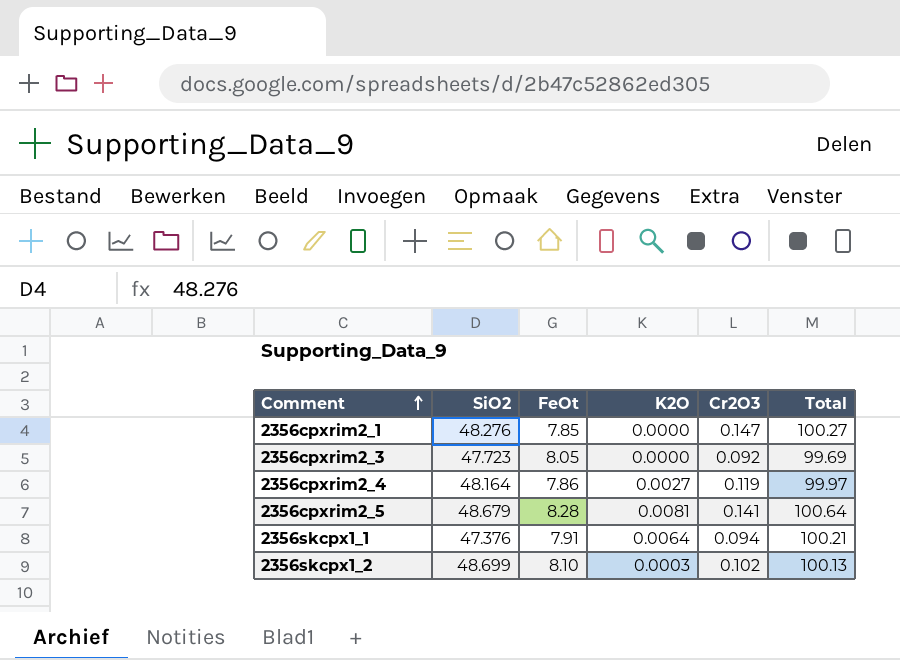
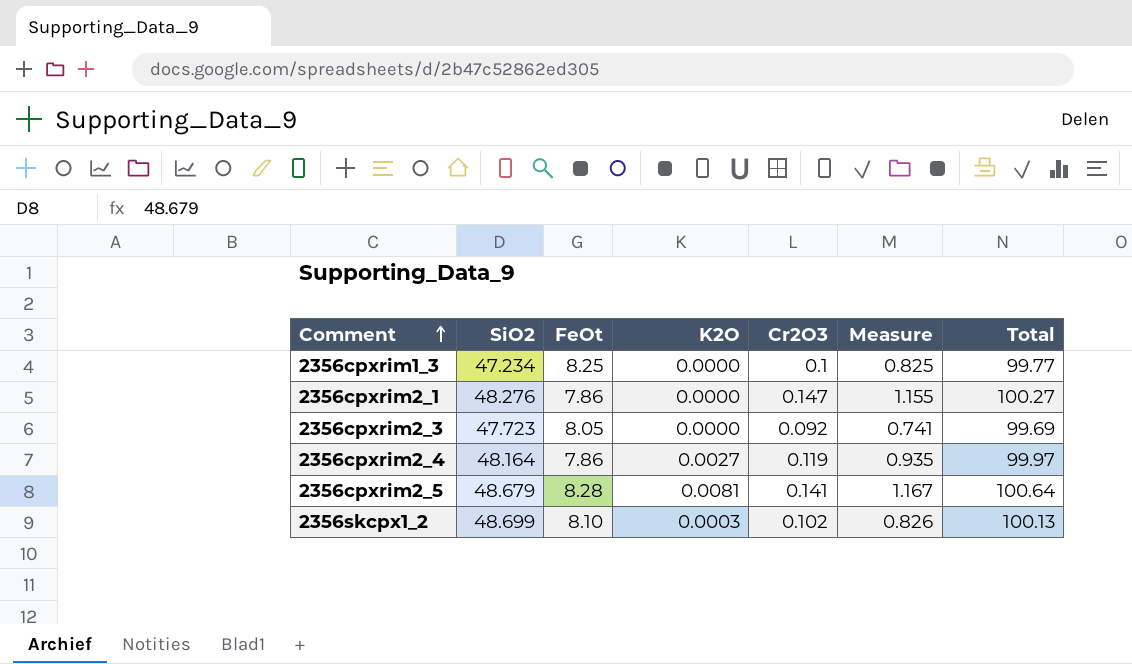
column Measure | formula: none -> [FeOt] * [Cr2O3]
row 2356skcpx1_1: 47.376 | 7.91 | 0.0064 | 0.094 | 100.21 -> none
row 2356cpxrim1_3: none -> 47.234 | 8.25 | 0.0000 | 0.1 | 0.825 | 99.77
2356cpxrim2_1 | FeOt: 7.85 -> 7.86

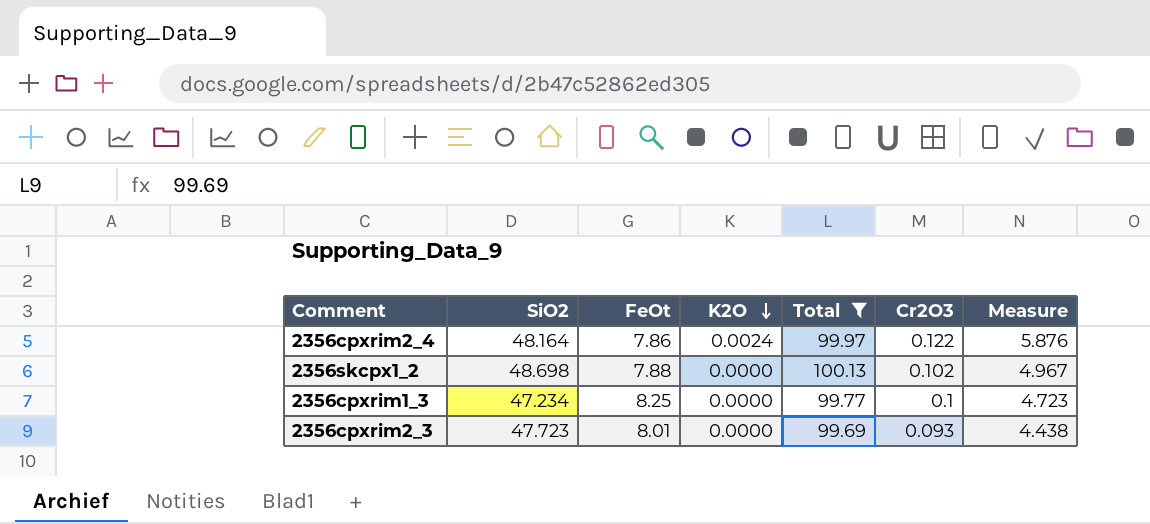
filter: none -> Total <= 100.13
row order: Comment ascending -> K2O descending
column Total | position: 7 -> 5
column Measure | formula: [FeOt] * [Cr2O3] -> [SiO2] * [Cr2O3]
2356cpxrim2_4 | K2O: 0.0027 -> 0.0024
2356cpxrim2_4 | Cr2O3: 0.119 -> 0.122
2356skcpx1_2 | SiO2: 48.699 -> 48.698
2356skcpx1_2 | FeOt: 8.10 -> 7.88
2356skcpx1_2 | K2O: 0.0003 -> 0.0000
2356cpxrim2_3 | FeOt: 8.05 -> 8.01
2356cpxrim2_3 | Cr2O3: 0.092 -> 0.093

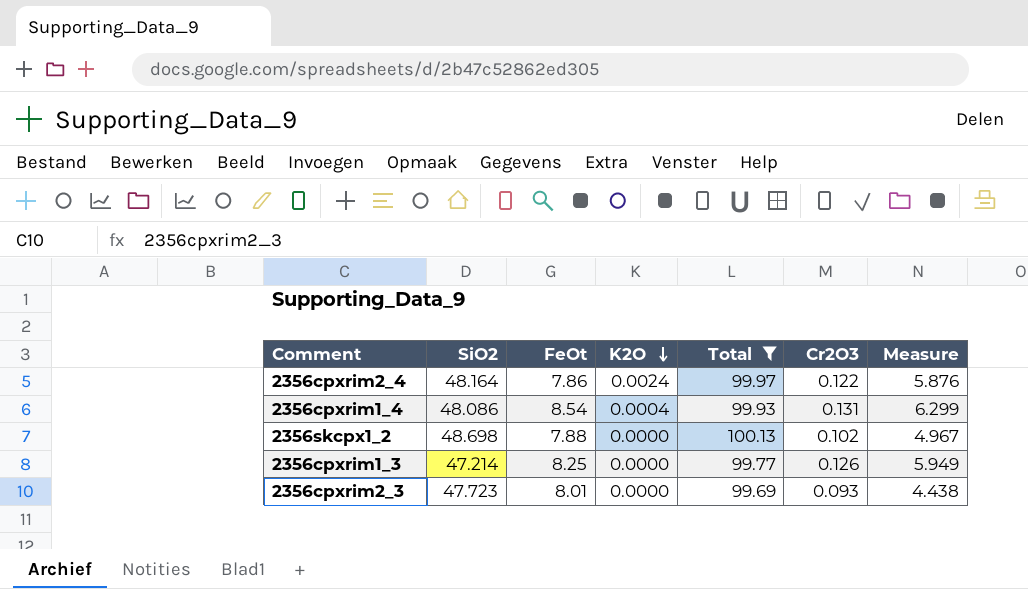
row 2356cpxrim1_4: none -> 48.086 | 8.54 | 0.0004 | 99.93 | 0.131 | 6.299
2356cpxrim1_3 | SiO2: 47.234 -> 47.214
2356cpxrim1_3 | Cr2O3: 0.1 -> 0.126
2356cpxrim1_3 | Measure: 4.723 -> 5.949

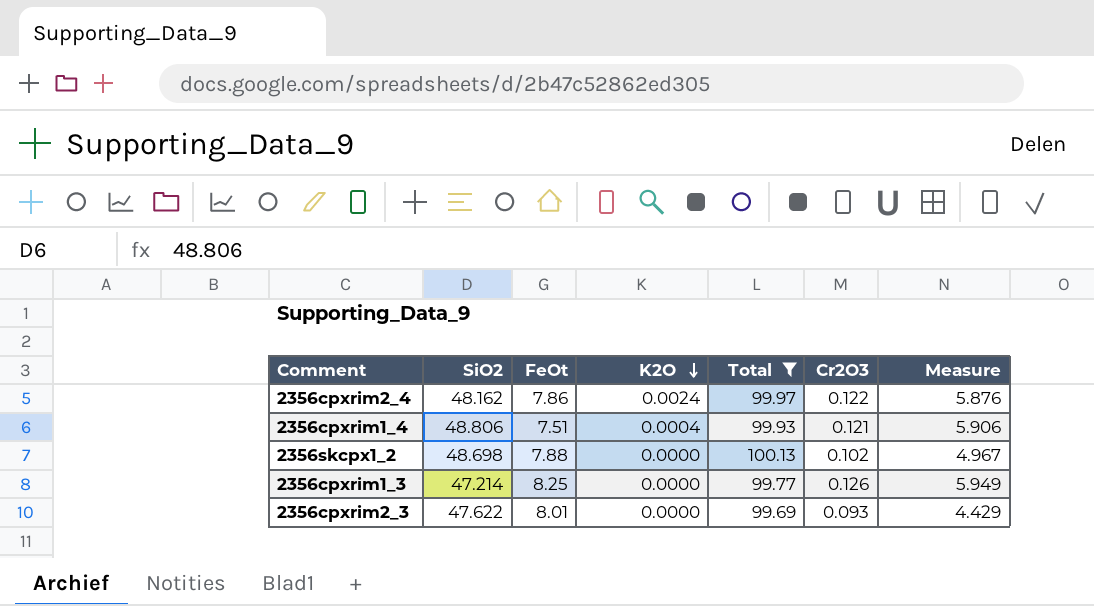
2356cpxrim2_4 | SiO2: 48.164 -> 48.162
2356cpxrim1_4 | SiO2: 48.086 -> 48.806
2356cpxrim1_4 | FeOt: 8.54 -> 7.51
2356cpxrim1_4 | Cr2O3: 0.131 -> 0.121
2356cpxrim1_4 | Measure: 6.299 -> 5.906
2356cpxrim2_3 | SiO2: 47.723 -> 47.622
2356cpxrim2_3 | Measure: 4.438 -> 4.429

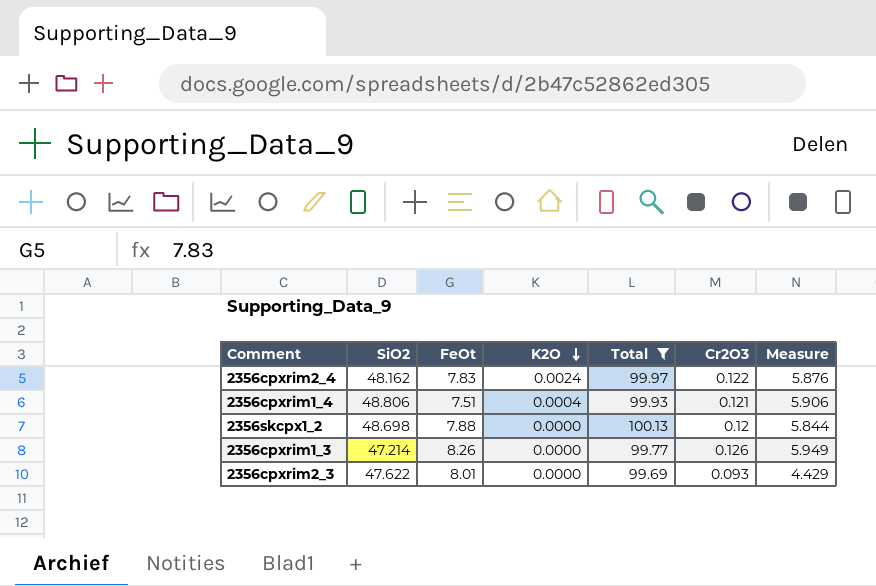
2356cpxrim2_4 | FeOt: 7.86 -> 7.83
2356skcpx1_2 | Cr2O3: 0.102 -> 0.12
2356skcpx1_2 | Measure: 4.967 -> 5.844
2356cpxrim1_3 | FeOt: 8.25 -> 8.26

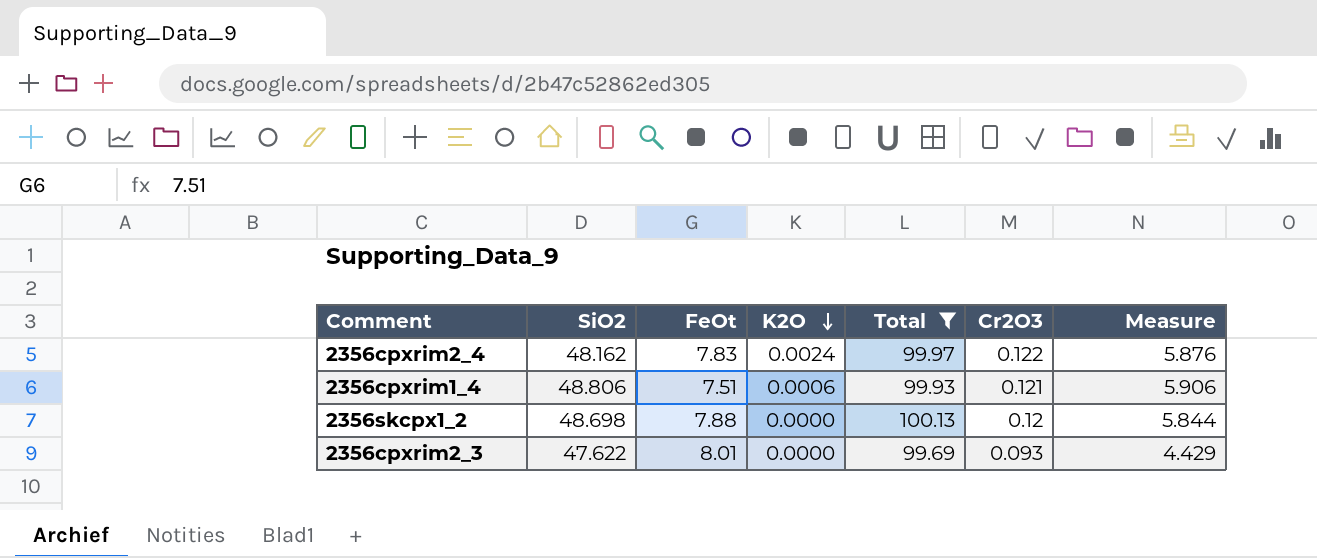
row 2356cpxrim1_3: 47.214 | 8.26 | 0.0000 | 99.77 | 0.126 | 5.949 -> none
2356cpxrim1_4 | K2O: 0.0004 -> 0.0006

